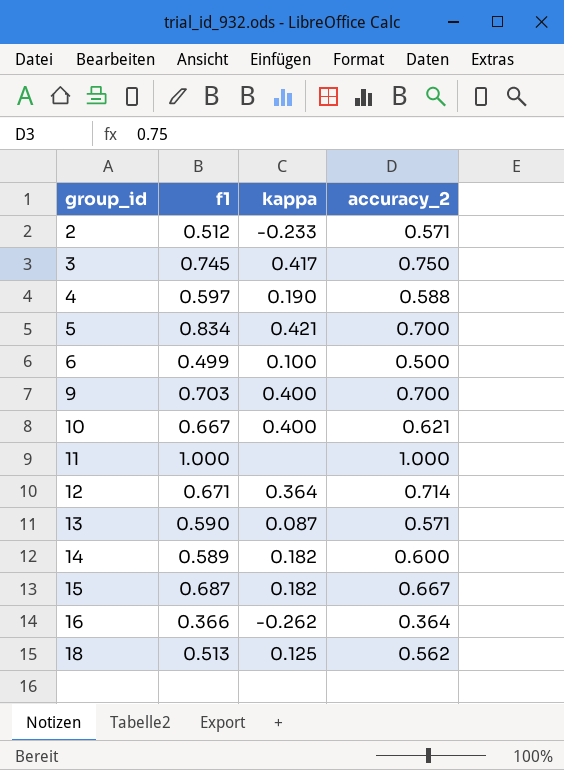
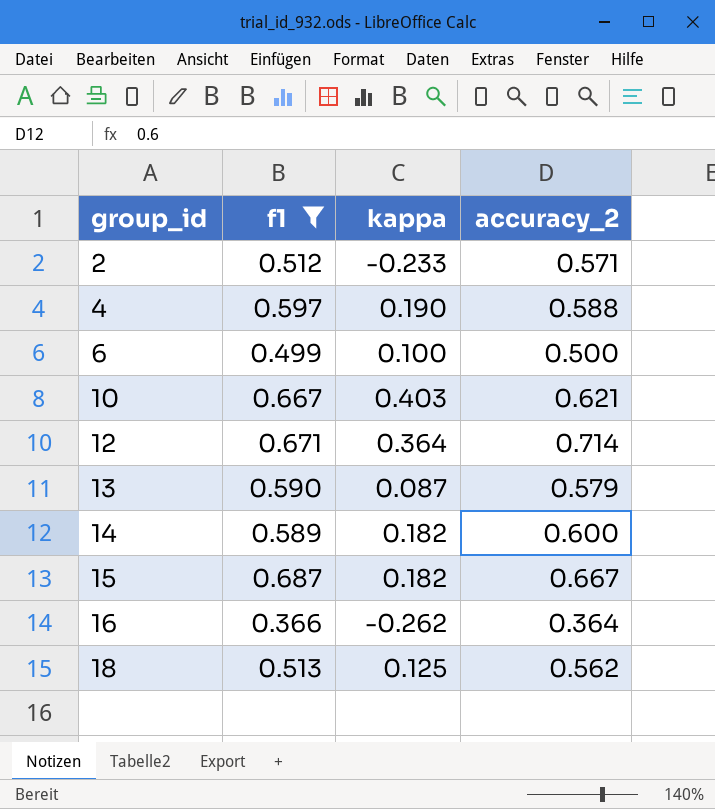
filter: none -> f1 <= 0.687
10 | kappa: 0.400 -> 0.403
13 | accuracy_2: 0.571 -> 0.579

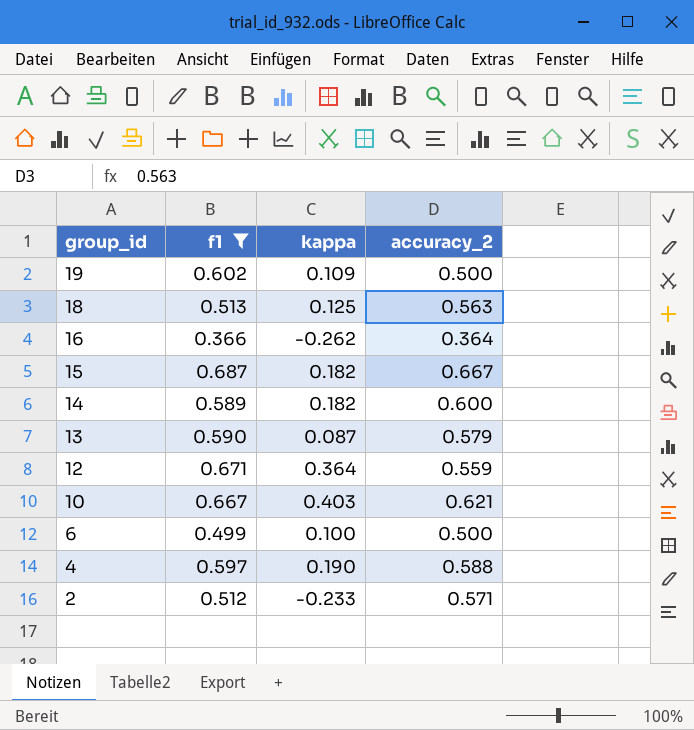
row order: group_id ascending -> group_id descending
row 19: none -> 0.602 | 0.109 | 0.500
18 | accuracy_2: 0.562 -> 0.563
12 | accuracy_2: 0.714 -> 0.559

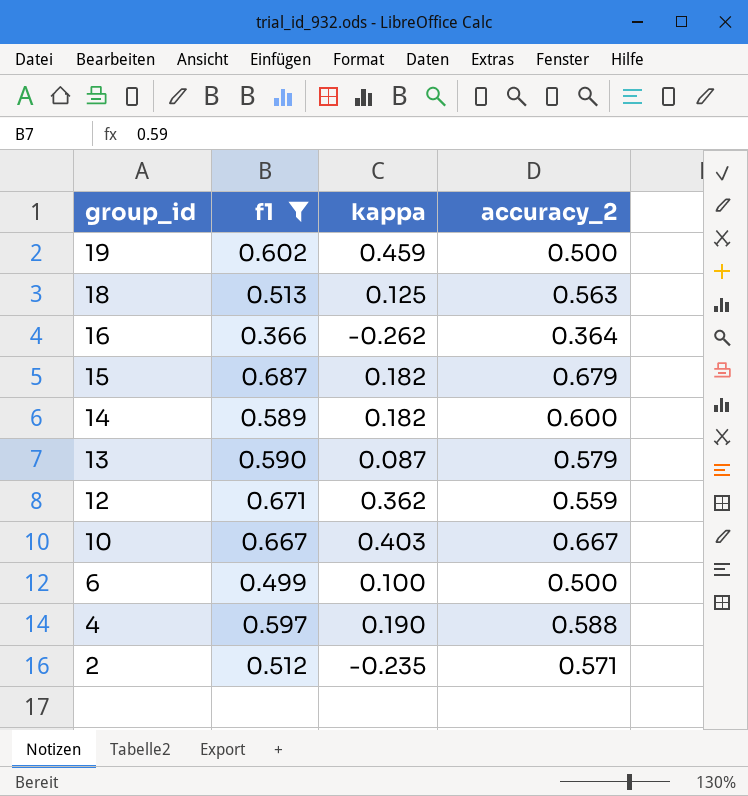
19 | kappa: 0.109 -> 0.459
15 | accuracy_2: 0.667 -> 0.679
12 | kappa: 0.364 -> 0.362
10 | accuracy_2: 0.621 -> 0.667
2 | kappa: -0.233 -> -0.235

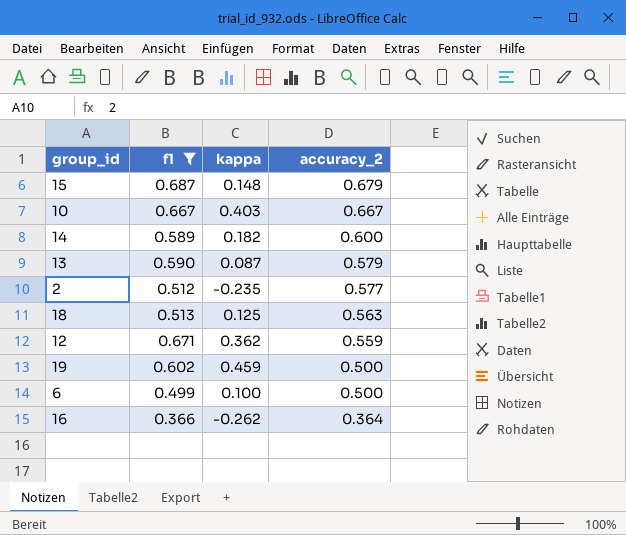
row order: group_id descending -> accuracy_2 descending
row 4: 0.597 | 0.190 | 0.588 -> none
15 | kappa: 0.182 -> 0.148
2 | accuracy_2: 0.571 -> 0.577

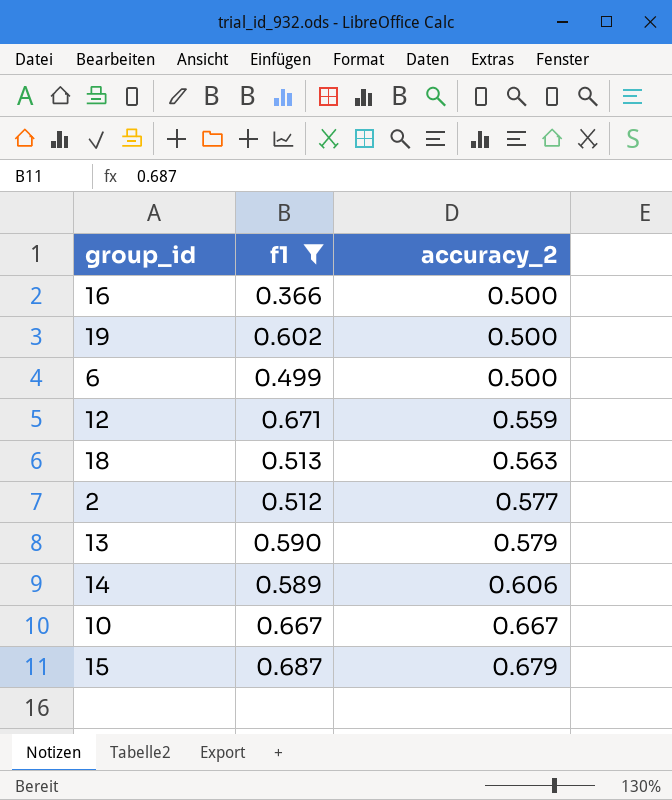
row order: accuracy_2 descending -> accuracy_2 ascending
column kappa | position: 3 -> none
16 | accuracy_2: 0.364 -> 0.500
14 | accuracy_2: 0.600 -> 0.606

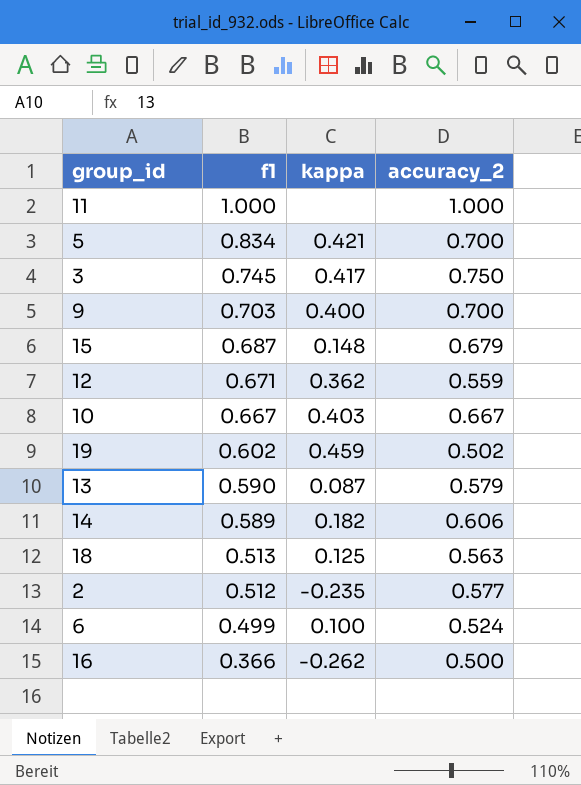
filter: f1 <= 0.687 -> none
row order: accuracy_2 ascending -> f1 descending
column kappa | position: none -> 3
19 | accuracy_2: 0.500 -> 0.502
6 | accuracy_2: 0.500 -> 0.524

